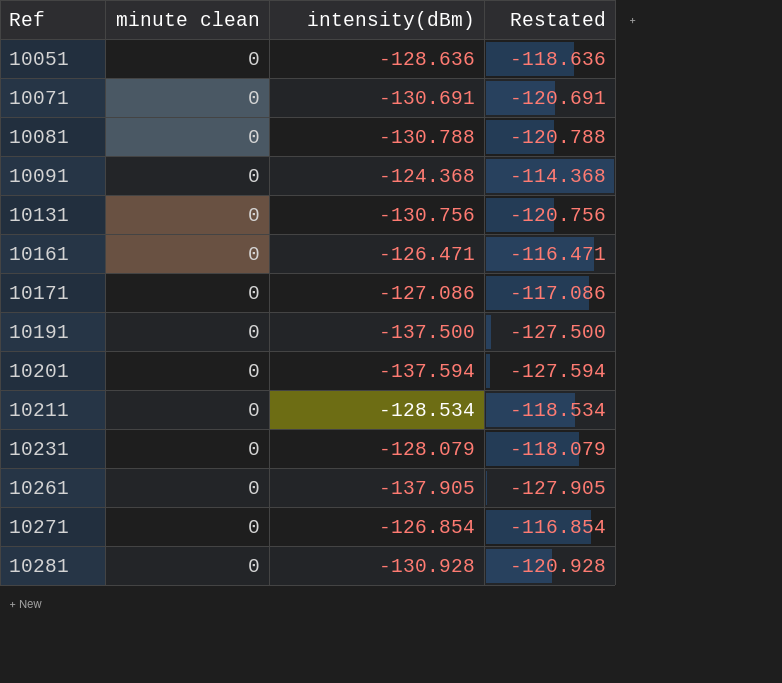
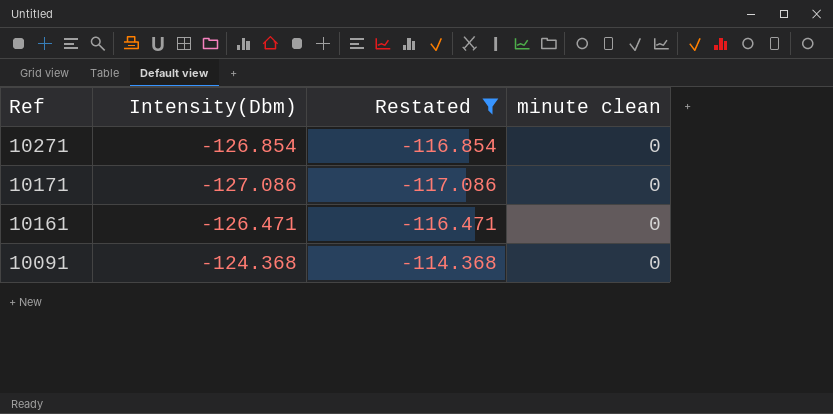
filter: none -> Restated >= -117.086
row order: Ref ascending -> Ref descending
column name: intensity(dBm) -> Intensity(Dbm)
column minute clean | position: 2 -> 4

